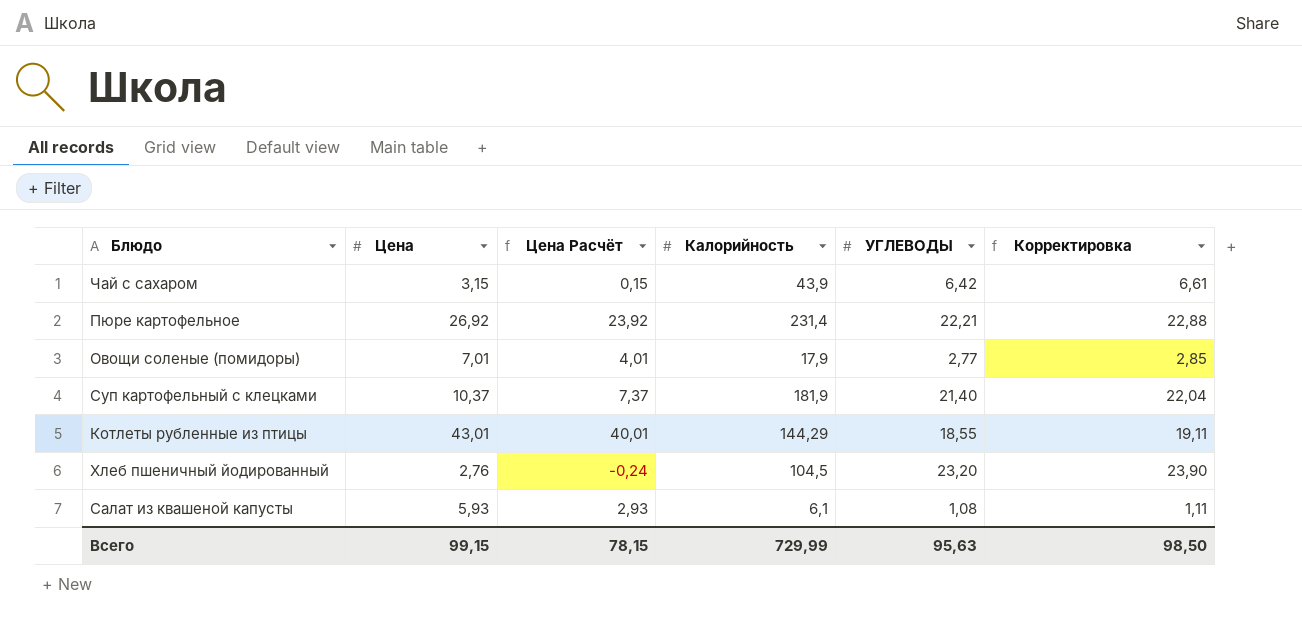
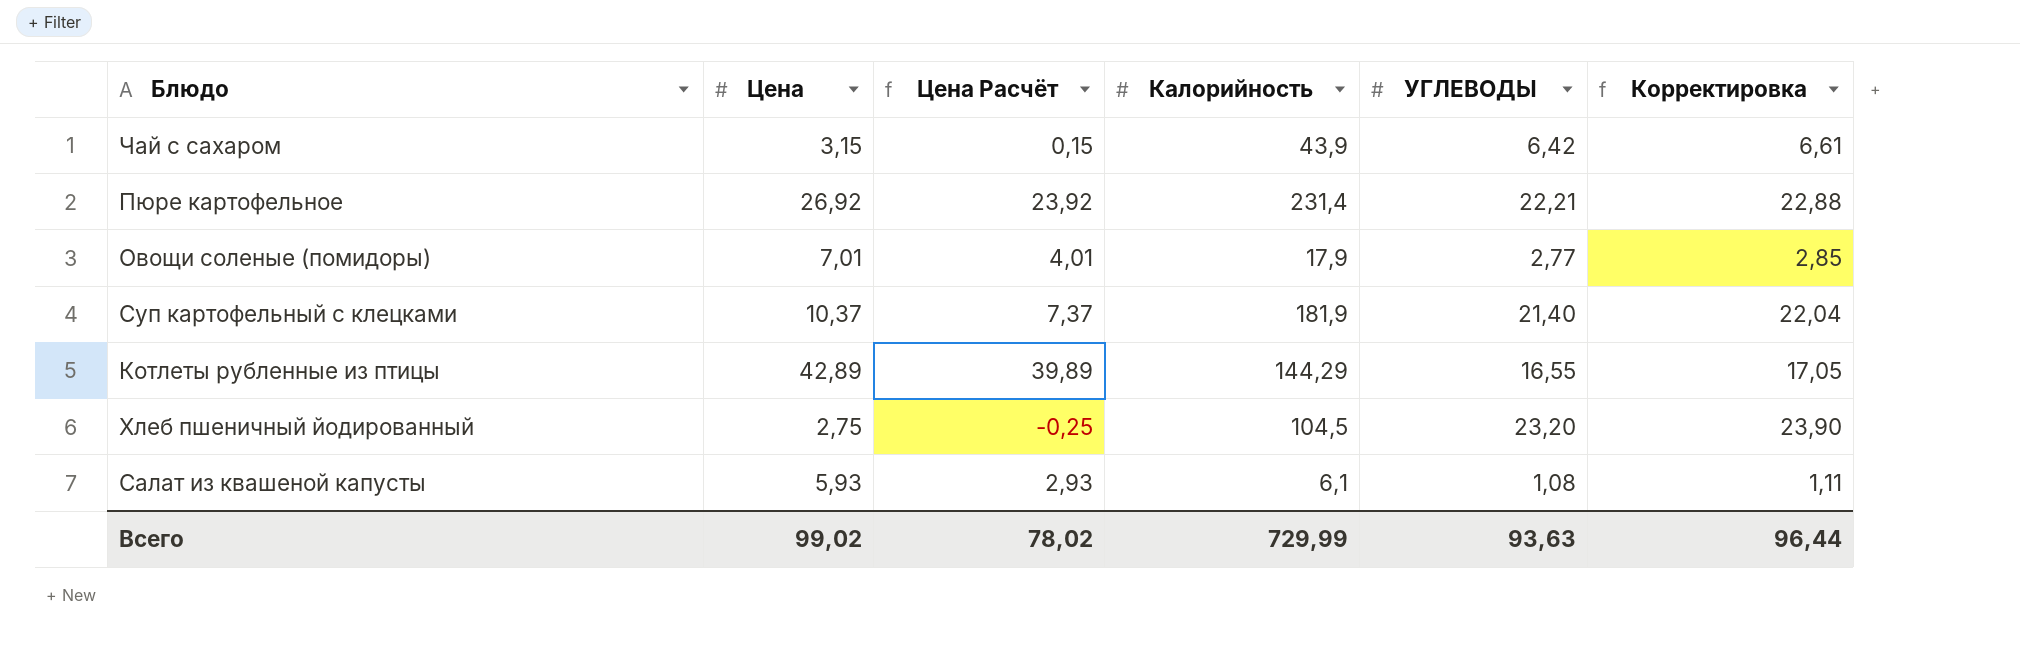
Котлеты рубленные из птицы | Цена: 43,01 -> 42,89
Котлеты рубленные из птицы | Цена Расчёт: 40,01 -> 39,89
Котлеты рубленные из птицы | УГЛЕВОДЫ: 18,55 -> 16,55
Котлеты рубленные из птицы | Корректировка: 19,11 -> 17,05
Хлеб пшеничный йодированный | Цена: 2,76 -> 2,75
Хлеб пшеничный йодированный | Цена Расчёт: -0,24 -> -0,25
Всего | Цена: 99,15 -> 99,02
Всего | Цена Расчёт: 78,15 -> 78,02
Всего | УГЛЕВОДЫ: 95,63 -> 93,63
Всего | Корректировка: 98,50 -> 96,44

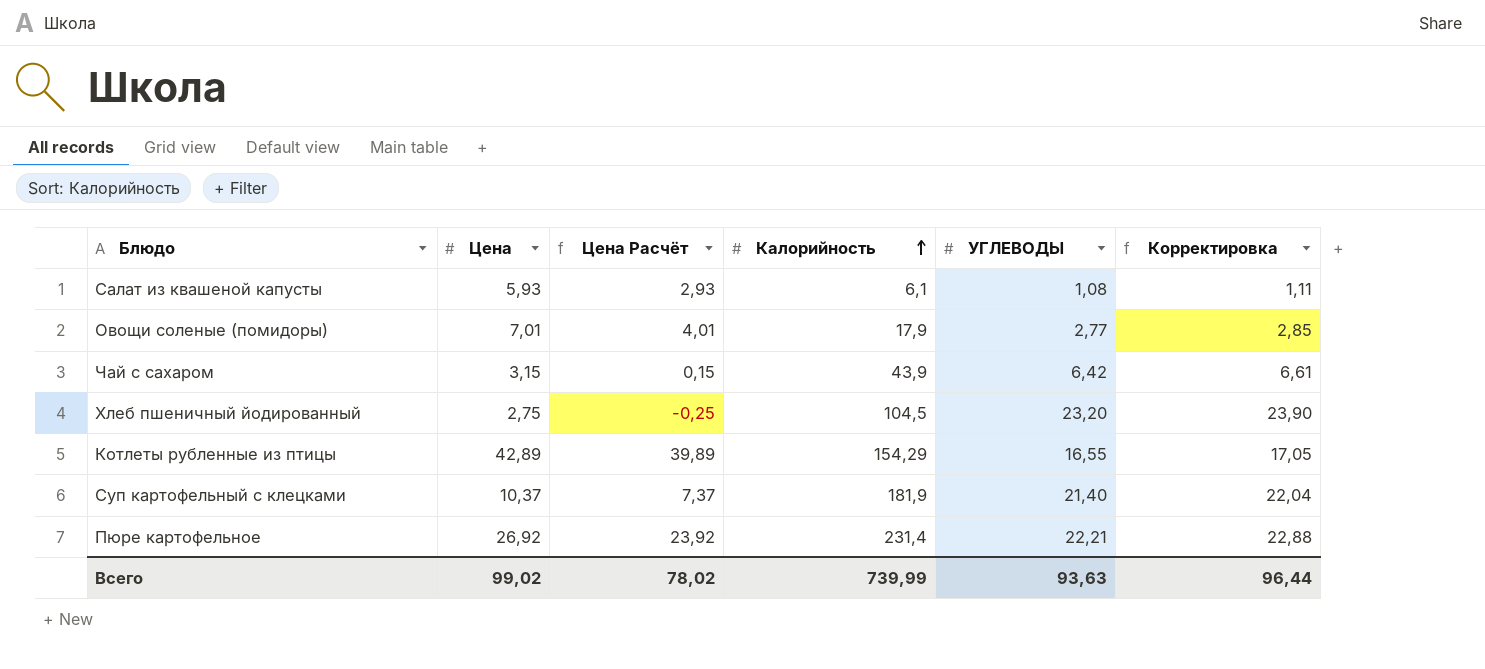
row order: none -> Калорийность ascending
Котлеты рубленные из птицы | Калорийность: 144,29 -> 154,29
Всего | Калорийность: 729,99 -> 739,99

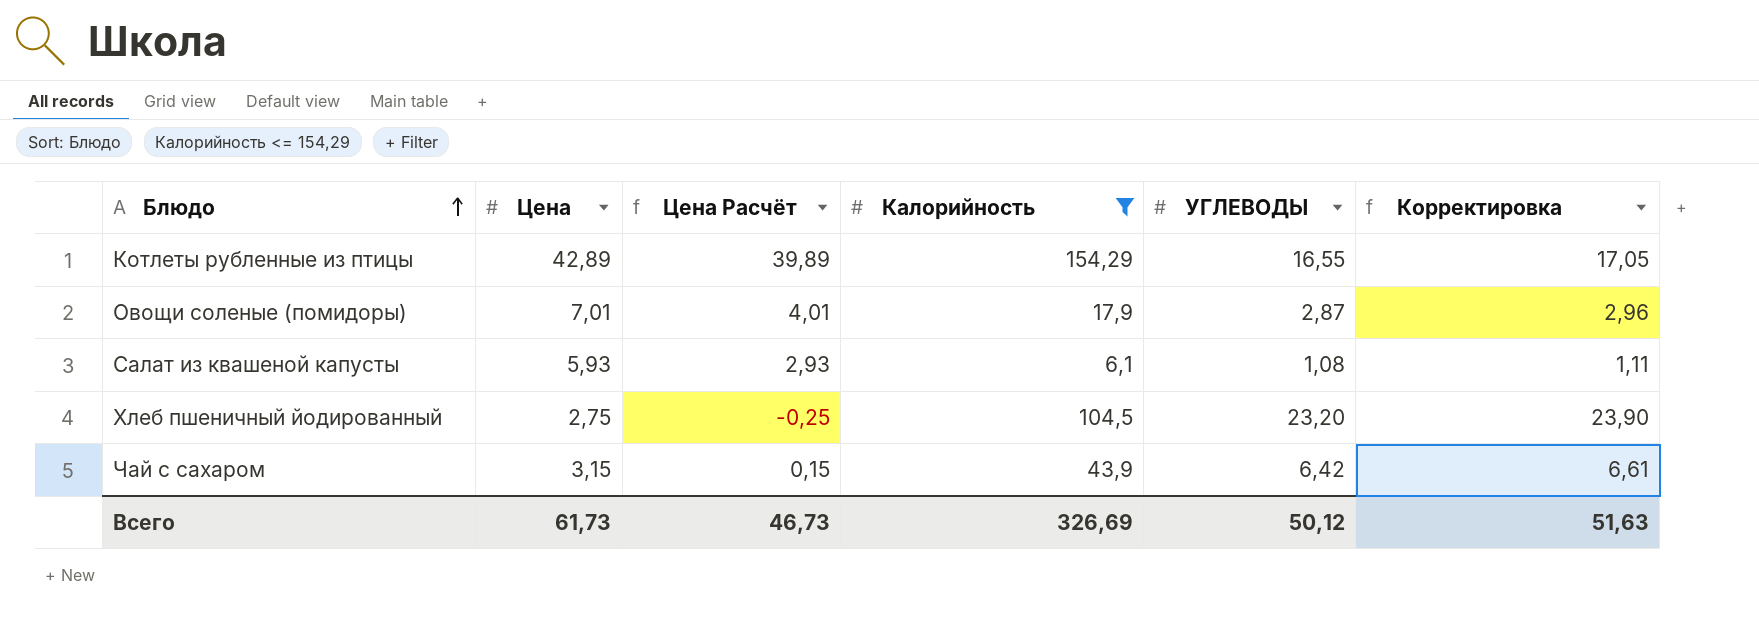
filter: none -> Калорийность <= 154,29
row order: Калорийность ascending -> Блюдо ascending
Овощи соленые (помидоры) | УГЛЕВОДЫ: 2,77 -> 2,87
Овощи соленые (помидоры) | Корректировка: 2,85 -> 2,96
Всего | Цена: 99,02 -> 61,73
Всего | Цена Расчёт: 78,02 -> 46,73
Всего | Калорийность: 739,99 -> 326,69
Всего | УГЛЕВОДЫ: 93,63 -> 50,12
Всего | Корректировка: 96,44 -> 51,63

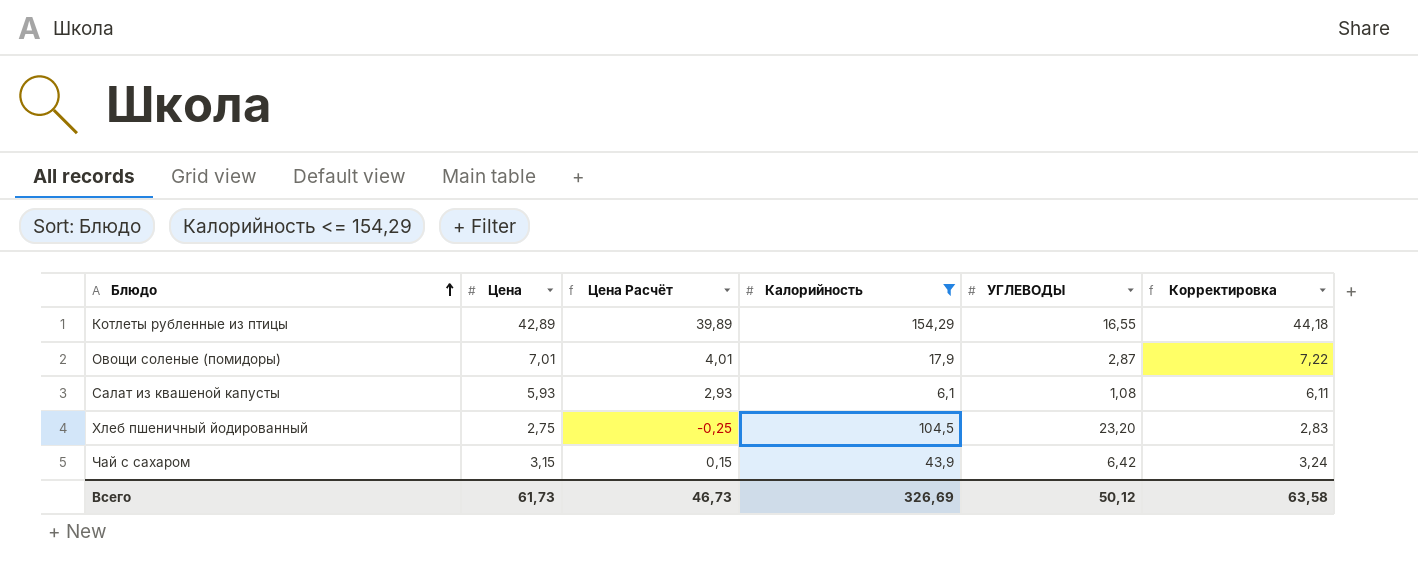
column Корректировка | formula: [УГЛЕВОДЫ] * 1,03 -> [Цена] * 1,03
Всего | Корректировка: 51,63 -> 63,58

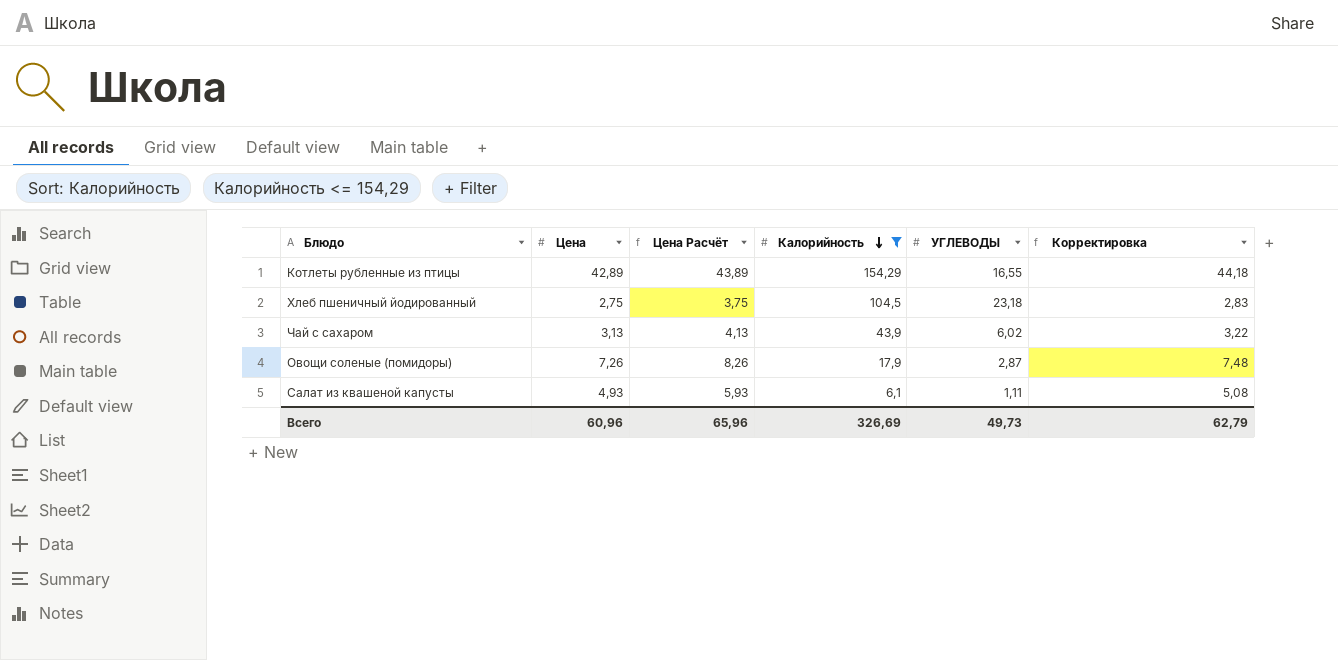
row order: Блюдо ascending -> Калорийность descending
column Цена Расчёт | formula: [Цена] - 3 -> [Цена] + 1
Хлеб пшеничный йодированный | УГЛЕВОДЫ: 23,20 -> 23,18
Чай с сахаром | Цена: 3,15 -> 3,13
Чай с сахаром | УГЛЕВОДЫ: 6,42 -> 6,02
Чай с сахаром | Корректировка: 3,24 -> 3,22
Овощи соленые (помидоры) | Цена: 7,01 -> 7,26
Овощи соленые (помидоры) | Корректировка: 7,22 -> 7,48
Салат из квашеной капусты | Цена: 5,93 -> 4,93
Салат из квашеной капусты | УГЛЕВОДЫ: 1,08 -> 1,11
Салат из квашеной капусты | Корректировка: 6,11 -> 5,08
Всего | Цена: 61,73 -> 60,96
Всего | Цена Расчёт: 46,73 -> 65,96
Всего | УГЛЕВОДЫ: 50,12 -> 49,73
Всего | Корректировка: 63,58 -> 62,79

